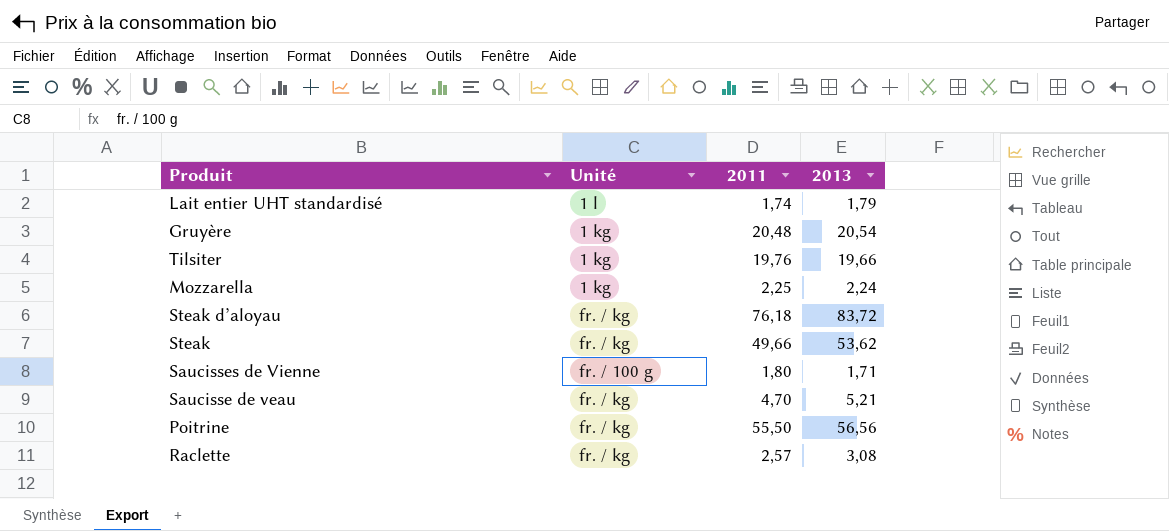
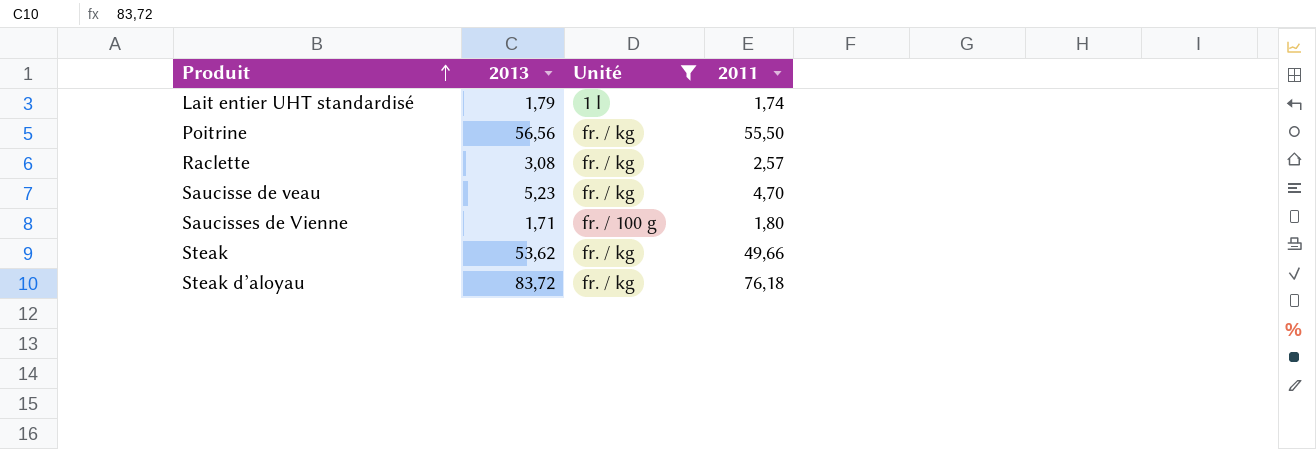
filter: none -> Unité != 1 kg
row order: none -> Produit ascending
column 2013 | position: 4 -> 2
Saucisse de veau | 2013: 5,21 -> 5,23

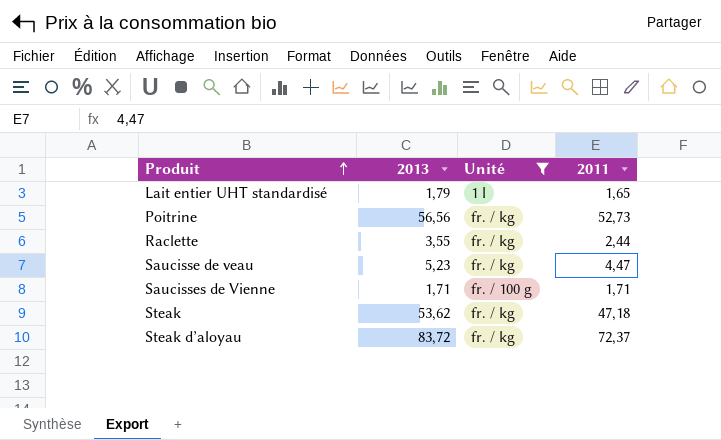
Lait entier UHT standardisé | 2011: 1,74 -> 1,65
Poitrine | 2011: 55,50 -> 52,73
Raclette | 2013: 3,08 -> 3,55
Raclette | 2011: 2,57 -> 2,44
Saucisse de veau | 2011: 4,70 -> 4,47
Saucisses de Vienne | 2011: 1,80 -> 1,71
Steak | 2011: 49,66 -> 47,18
Steak d’aloyau | 2011: 76,18 -> 72,37

